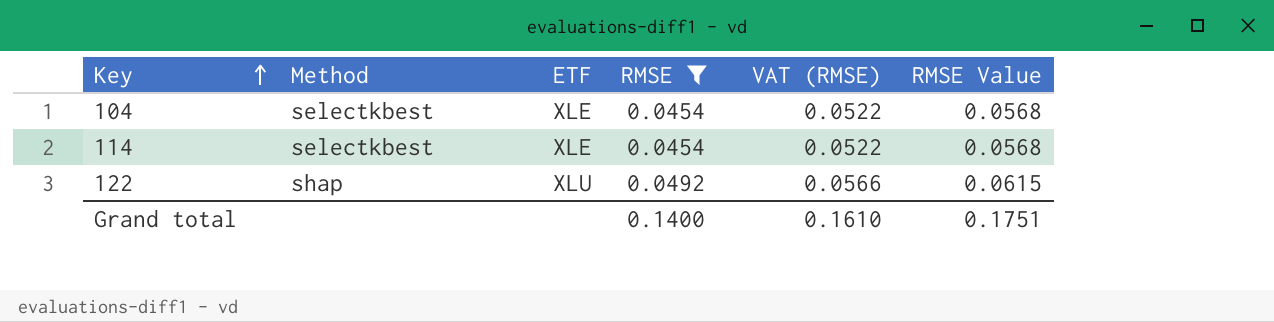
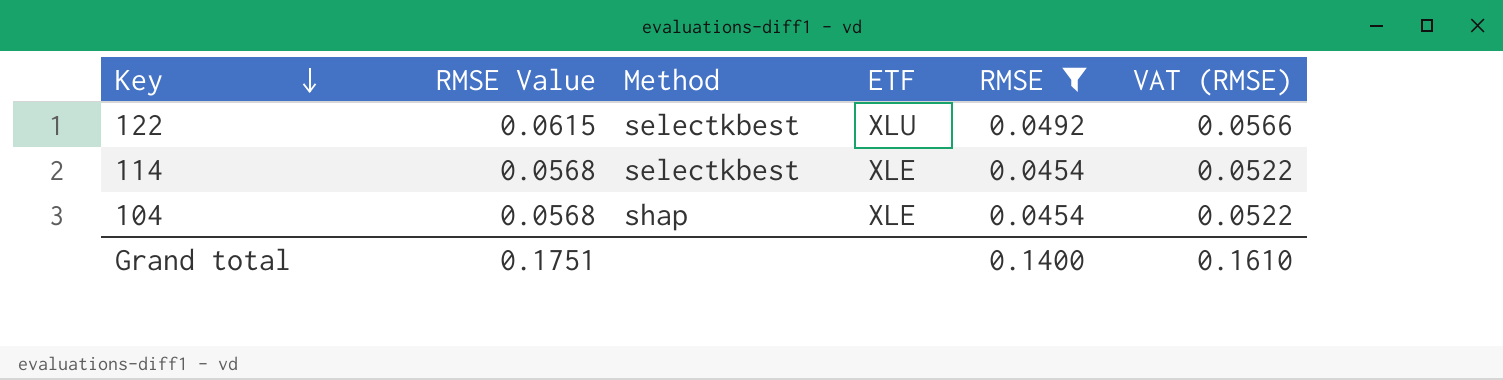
row order: Key ascending -> Key descending
column RMSE Value | position: 6 -> 2
122 | Method: shap -> selectkbest
104 | Method: selectkbest -> shap

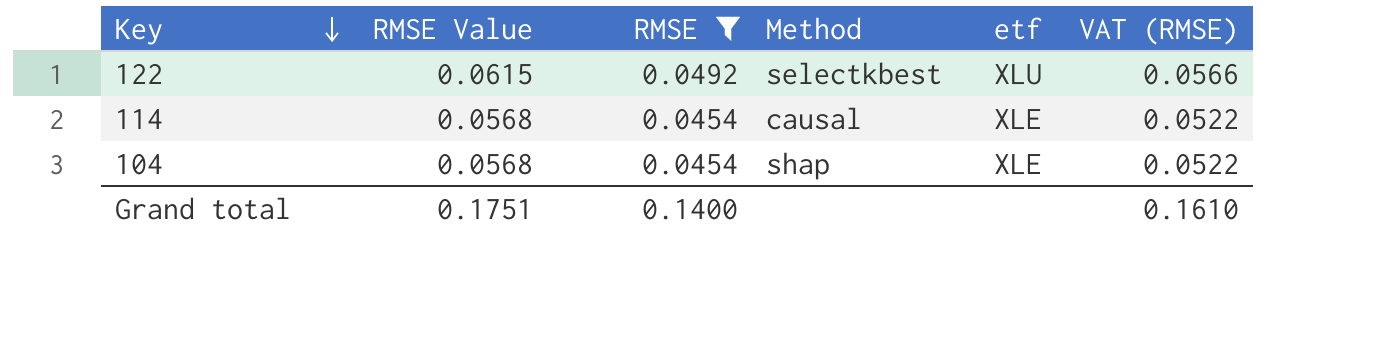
column RMSE | position: 5 -> 3
column name: ETF -> etf
114 | Method: selectkbest -> causal

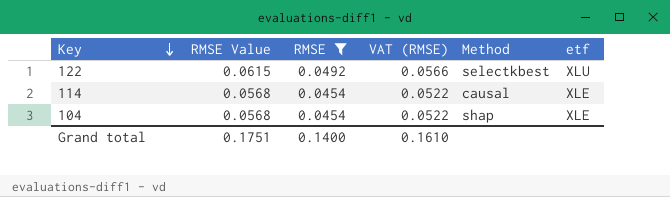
column VAT (RMSE) | position: 6 -> 4

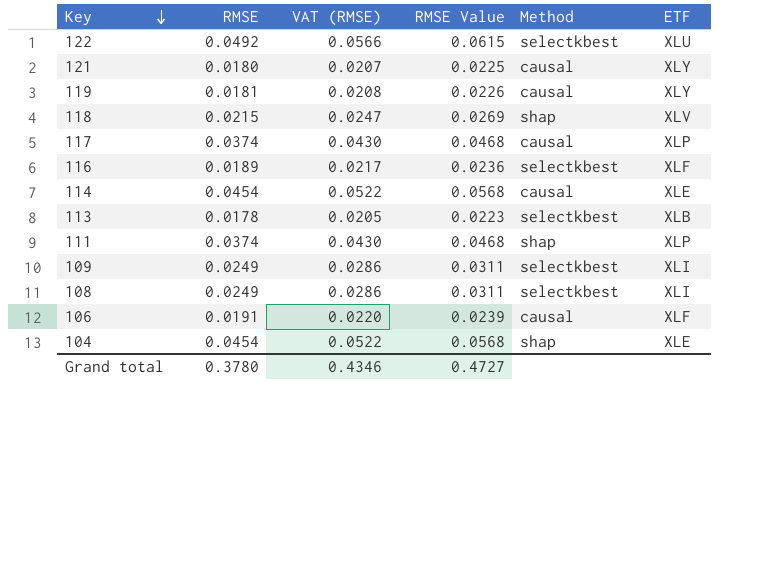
filter: RMSE >= 0.0454 -> none
column RMSE Value | position: 2 -> 4
column name: etf -> ETF
Grand total | RMSE: 0.1400 -> 0.3780
Grand total | VAT (RMSE): 0.1610 -> 0.4346
Grand total | RMSE Value: 0.1751 -> 0.4727

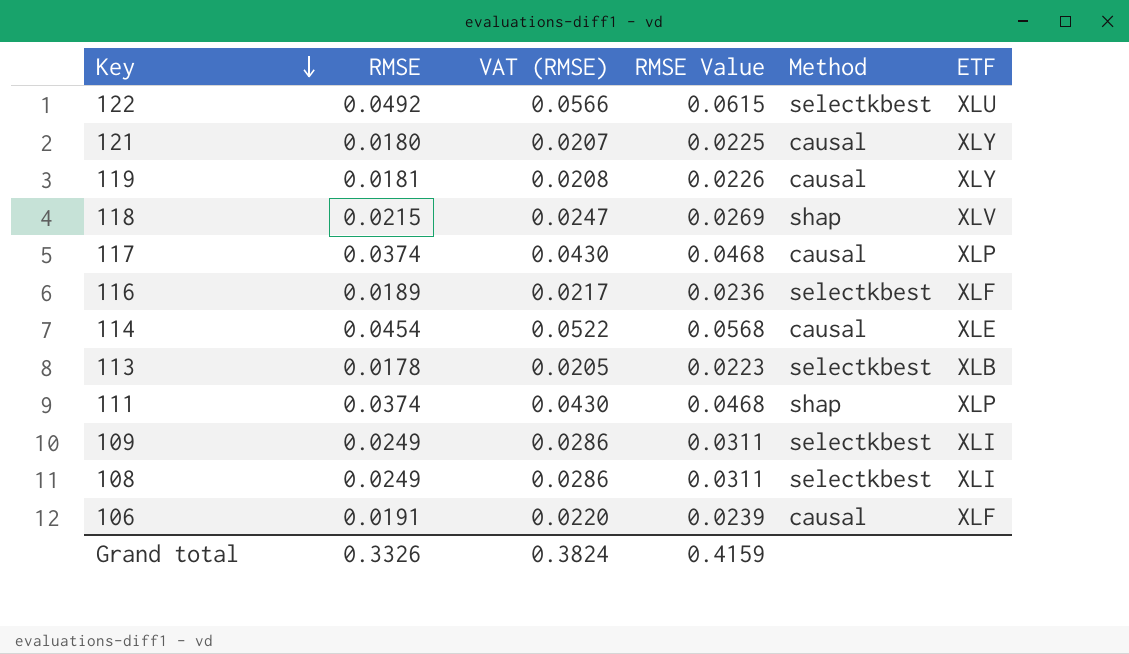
row 104: 0.0454 | 0.0522 | 0.0568 | shap | XLE -> none
Grand total | RMSE: 0.3780 -> 0.3326
Grand total | VAT (RMSE): 0.4346 -> 0.3824
Grand total | RMSE Value: 0.4727 -> 0.4159

